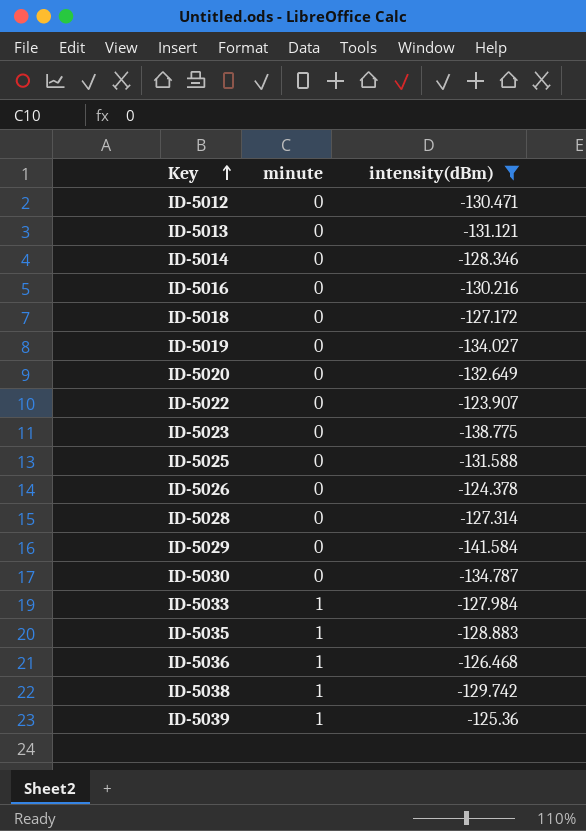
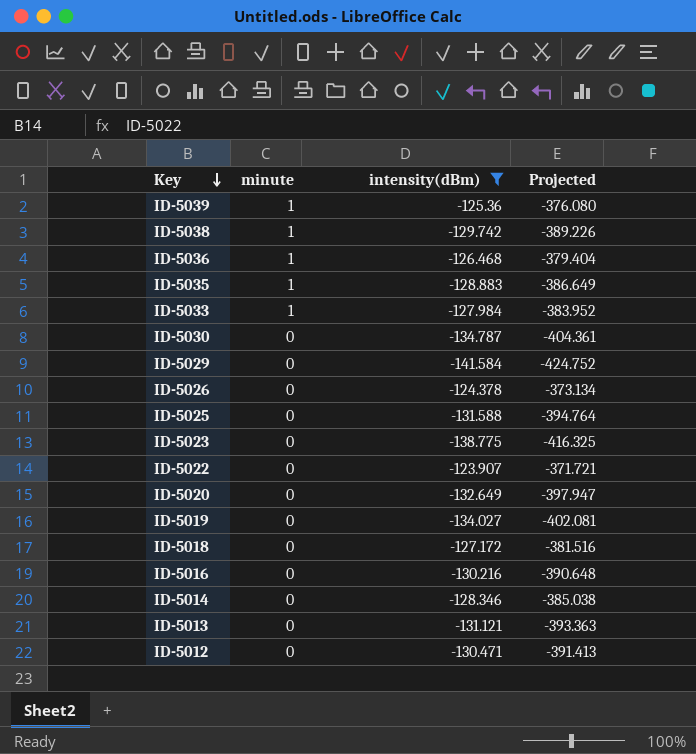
row order: Key ascending -> Key descending
column Projected | formula: none -> [intensity(dBm)] * 3
row ID-5028: 0 | -127.314 -> none

